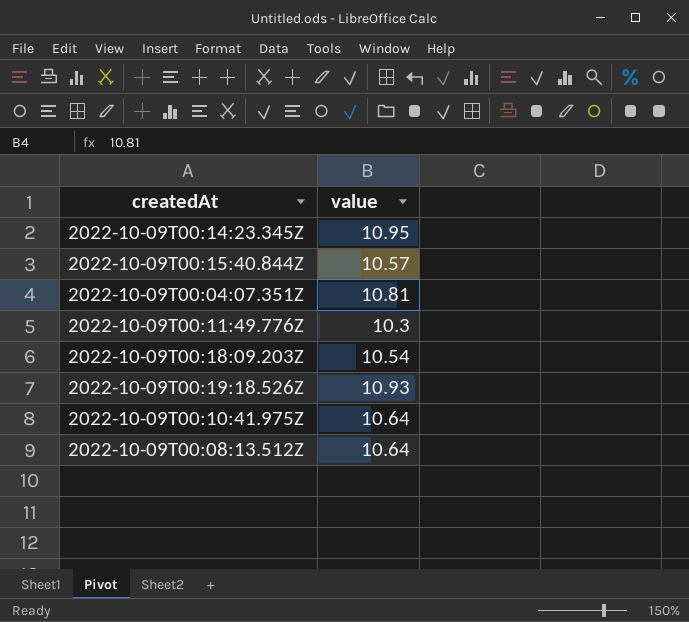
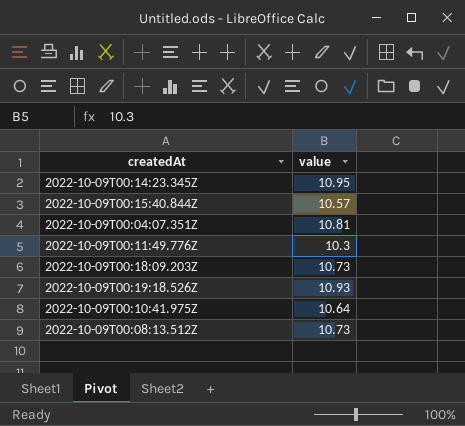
2022-10-09T00:18:09.203Z | value: 10.54 -> 10.73
2022-10-09T00:08:13.512Z | value: 10.64 -> 10.73

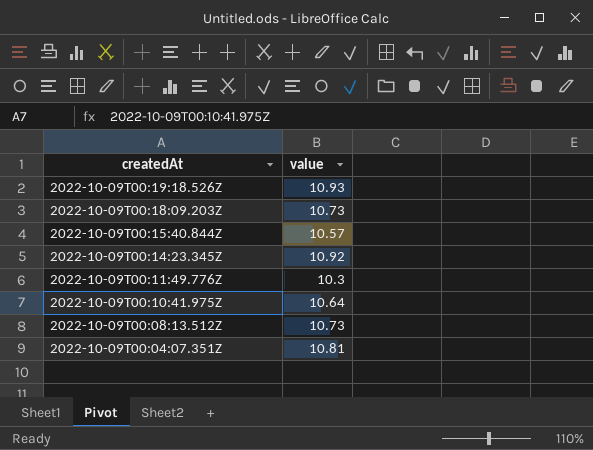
row order: none -> createdAt descending
2022-10-09T00:14:23.345Z | value: 10.95 -> 10.92

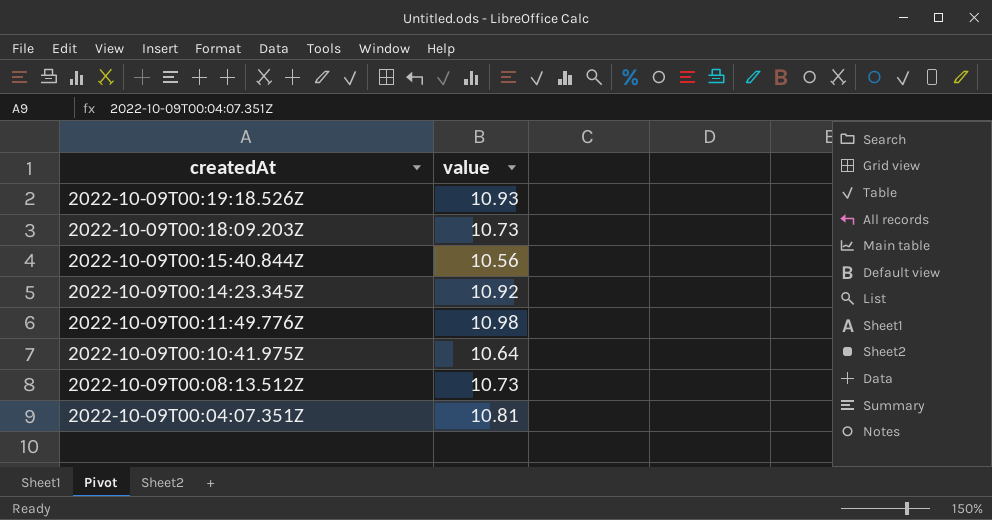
2022-10-09T00:15:40.844Z | value: 10.57 -> 10.56
2022-10-09T00:11:49.776Z | value: 10.3 -> 10.98

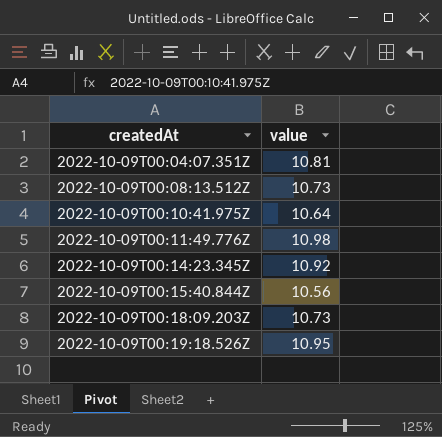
row order: createdAt descending -> createdAt ascending
2022-10-09T00:19:18.526Z | value: 10.93 -> 10.95

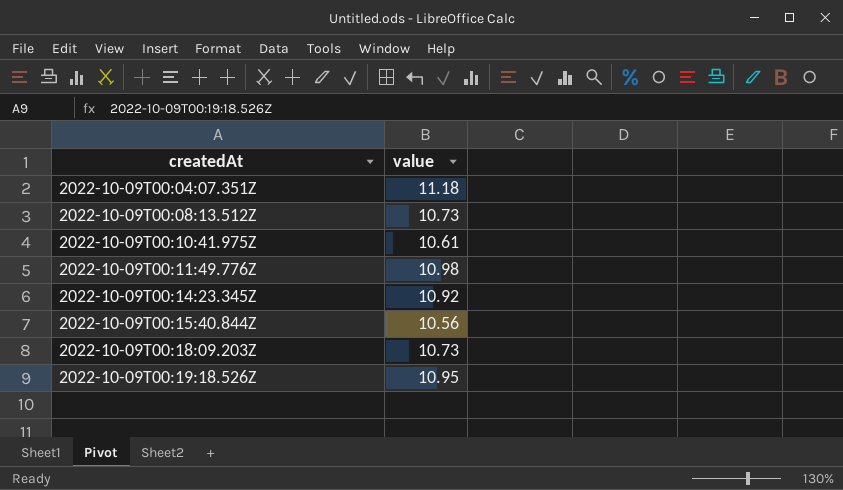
2022-10-09T00:04:07.351Z | value: 10.81 -> 11.18
2022-10-09T00:10:41.975Z | value: 10.64 -> 10.61

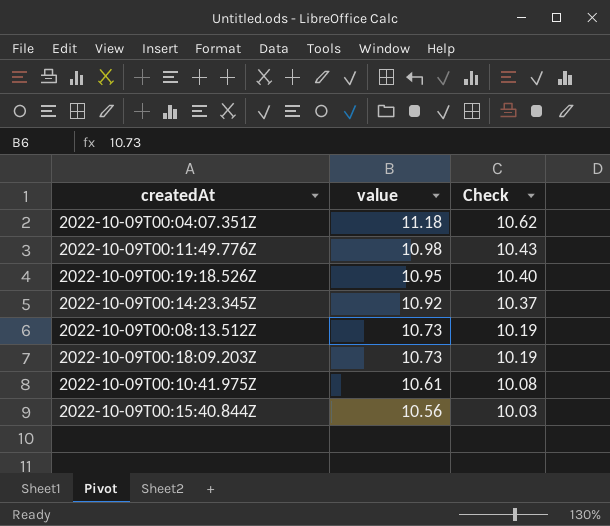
row order: createdAt ascending -> value descending
column Check | formula: none -> [value] * 0.95

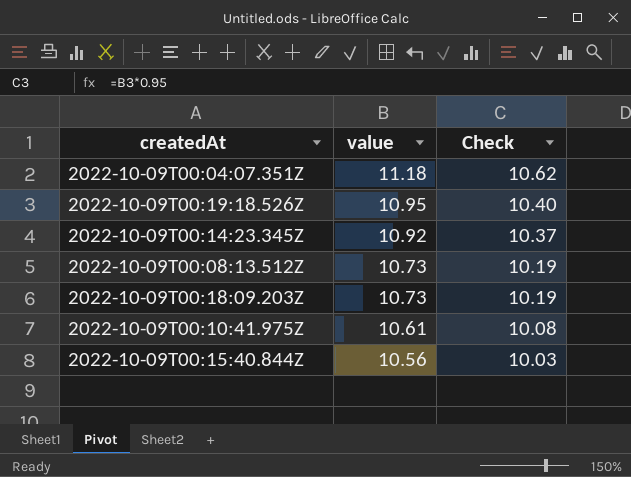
row 2022-10-09T00:11:49.776Z: 10.98 | 10.43 -> none

